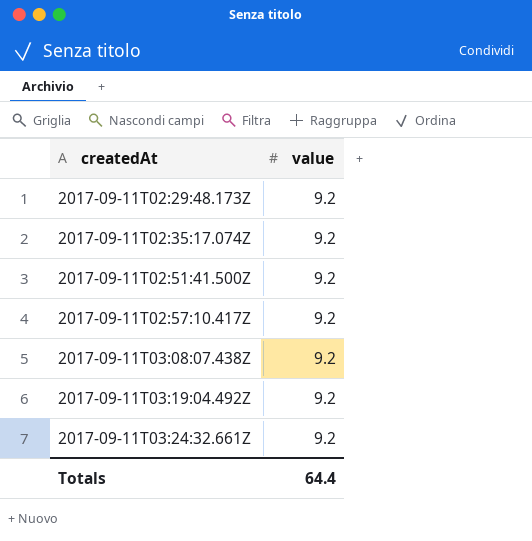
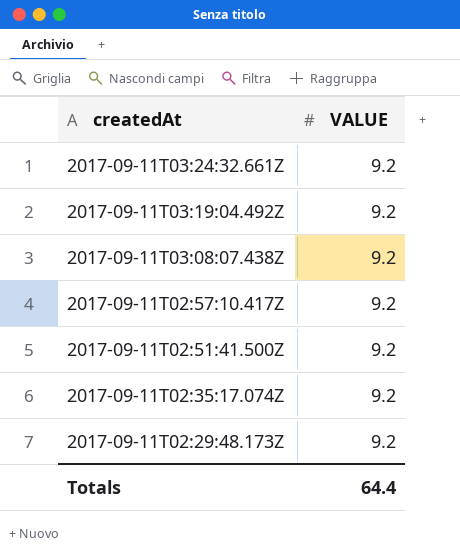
row order: createdAt ascending -> createdAt descending
column name: value -> VALUE

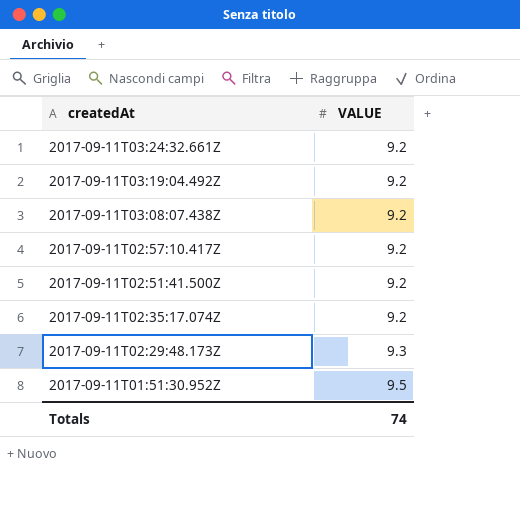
2017-09-11T02:29:48.173Z | VALUE: 9.2 -> 9.3
row 2017-09-11T01:51:30.952Z: none -> 9.5
Totals | VALUE: 64.4 -> 74

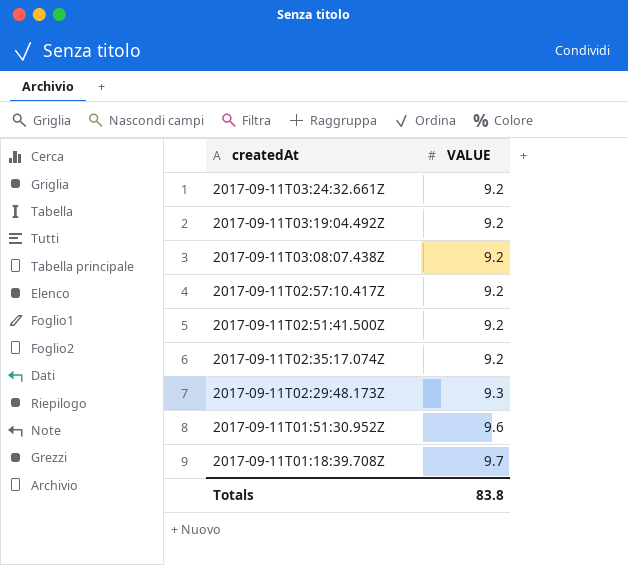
2017-09-11T01:51:30.952Z | VALUE: 9.5 -> 9.6
row 2017-09-11T01:18:39.708Z: none -> 9.7
Totals | VALUE: 74 -> 83.8

